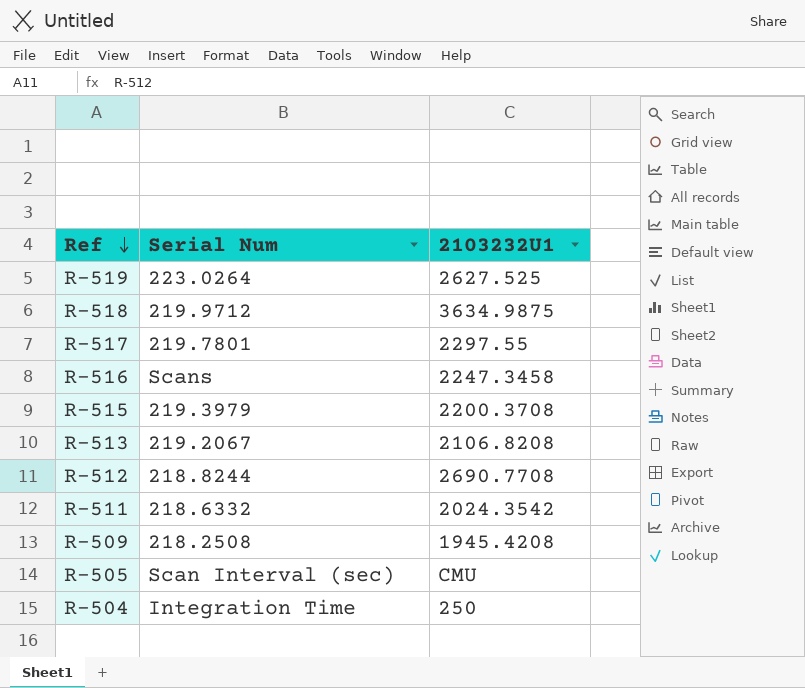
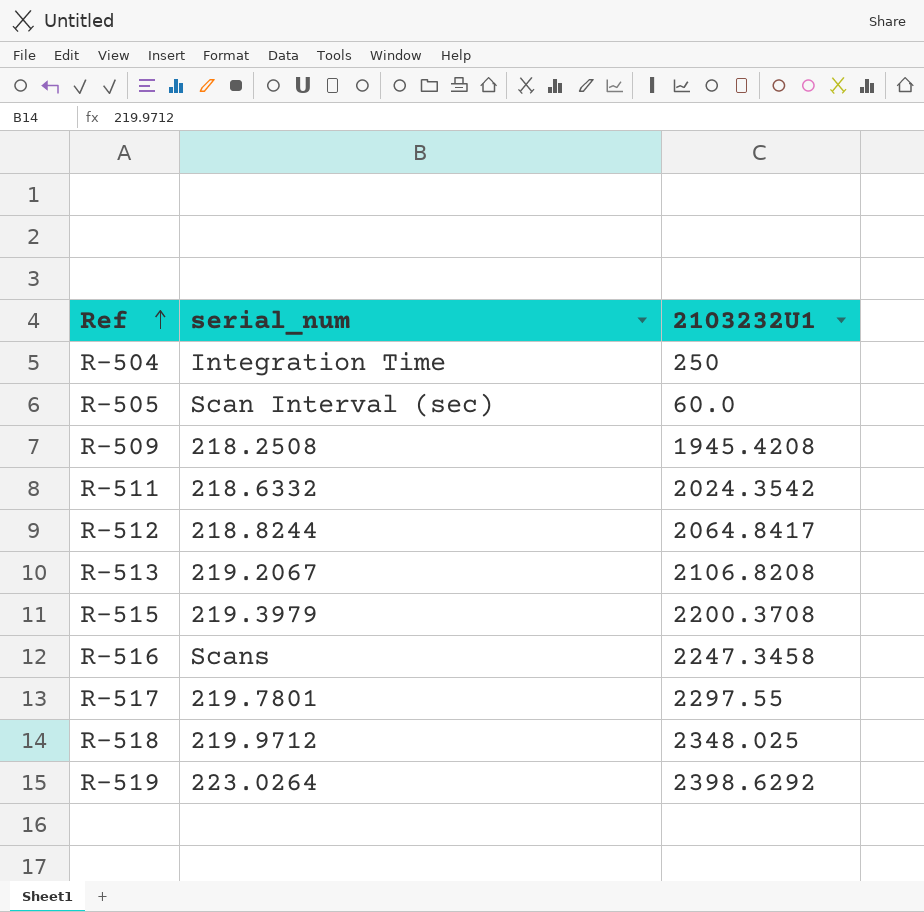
row order: Ref descending -> Ref ascending
column name: Serial Num -> serial_num
R-505 | 2103232U1: CMU -> 60.0
R-512 | 2103232U1: 2690.7708 -> 2064.8417
R-518 | 2103232U1: 3634.9875 -> 2348.025
R-519 | 2103232U1: 2627.525 -> 2398.6292

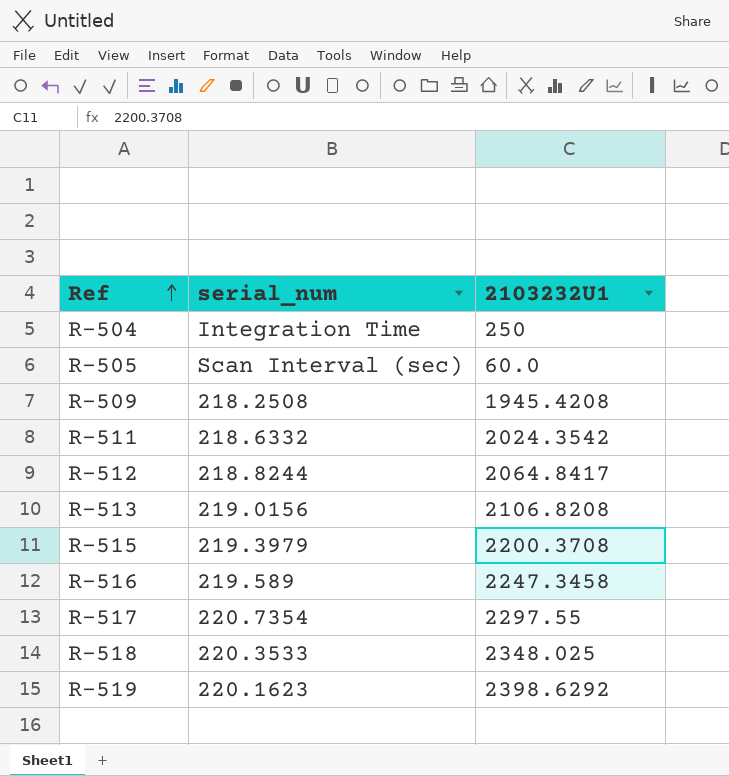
R-513 | serial_num: 219.2067 -> 219.0156
R-516 | serial_num: Scans -> 219.589
R-517 | serial_num: 219.7801 -> 220.7354
R-518 | serial_num: 219.9712 -> 220.3533
R-519 | serial_num: 223.0264 -> 220.1623

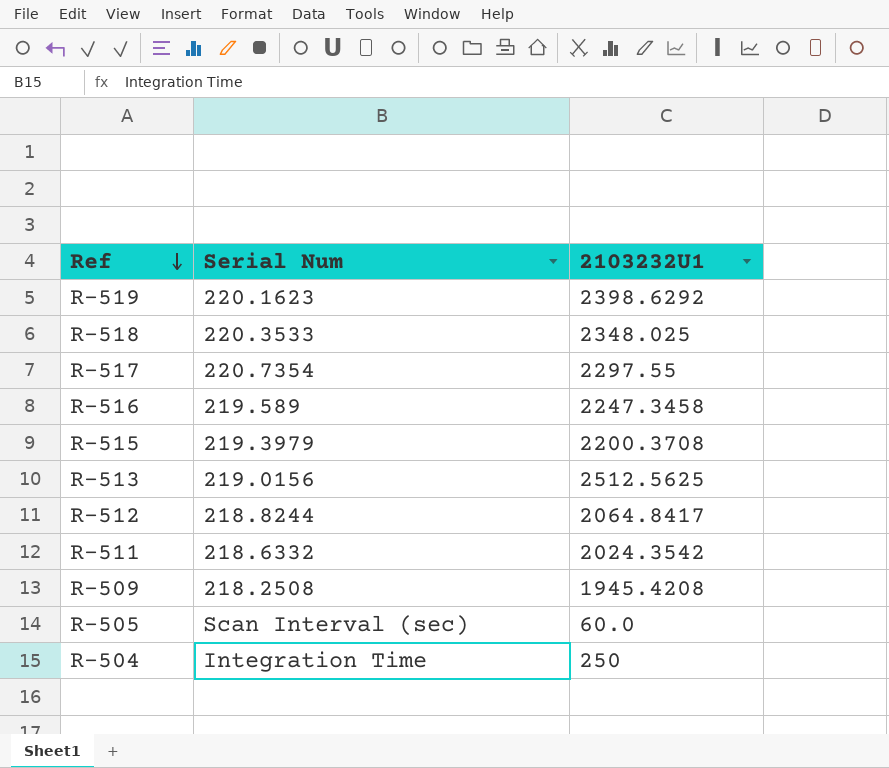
row order: Ref ascending -> Ref descending
column name: serial_num -> Serial Num
R-513 | 2103232U1: 2106.8208 -> 2512.5625

